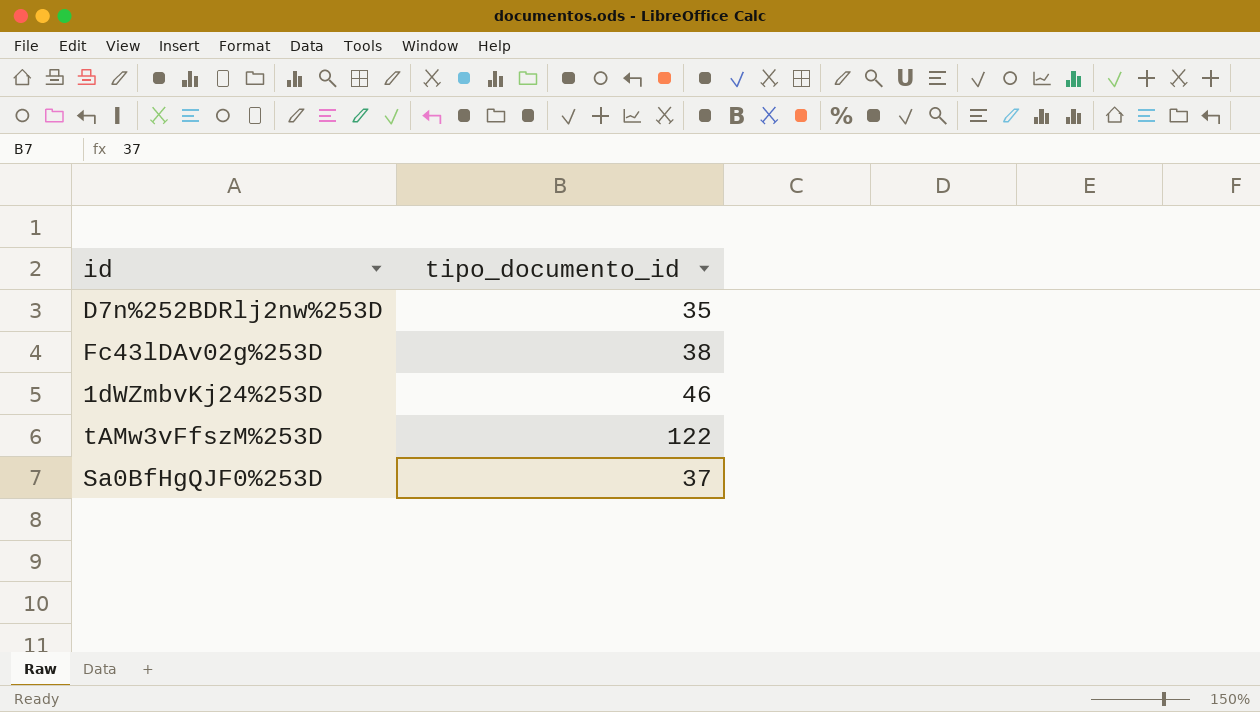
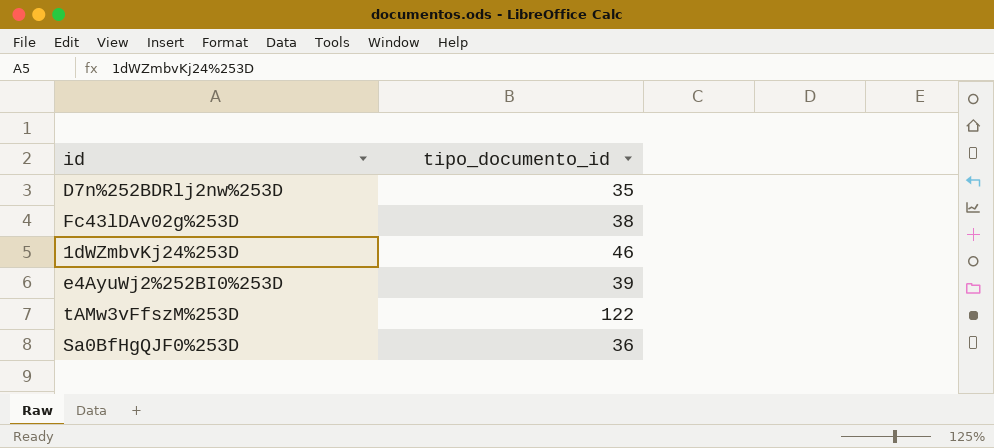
row e4AyuWj2%252BI0%253D: none -> 39
Sa0BfHgQJF0%253D | tipo_documento_id: 37 -> 36

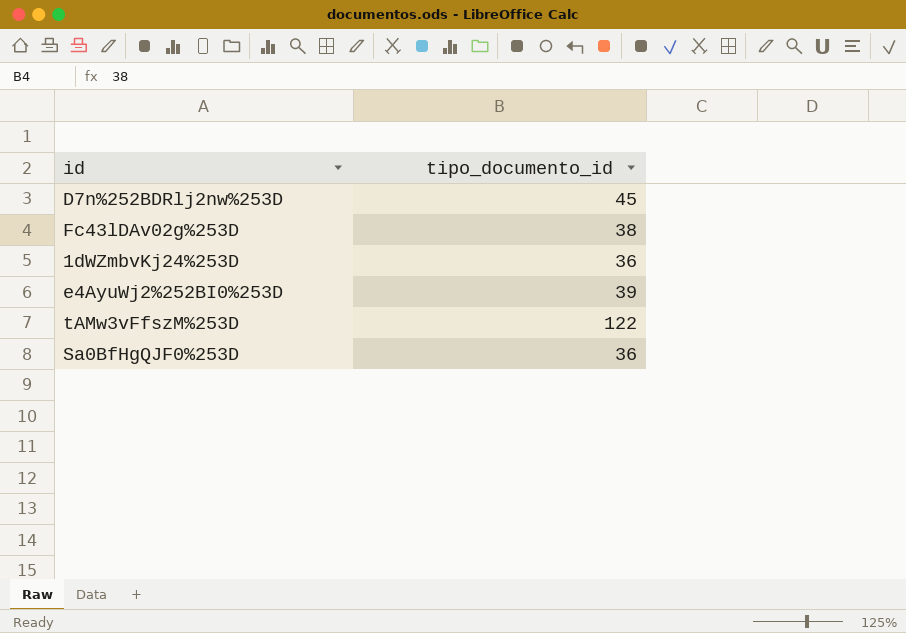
D7n%252BDRlj2nw%253D | tipo_documento_id: 35 -> 45
1dWZmbvKj24%253D | tipo_documento_id: 46 -> 36

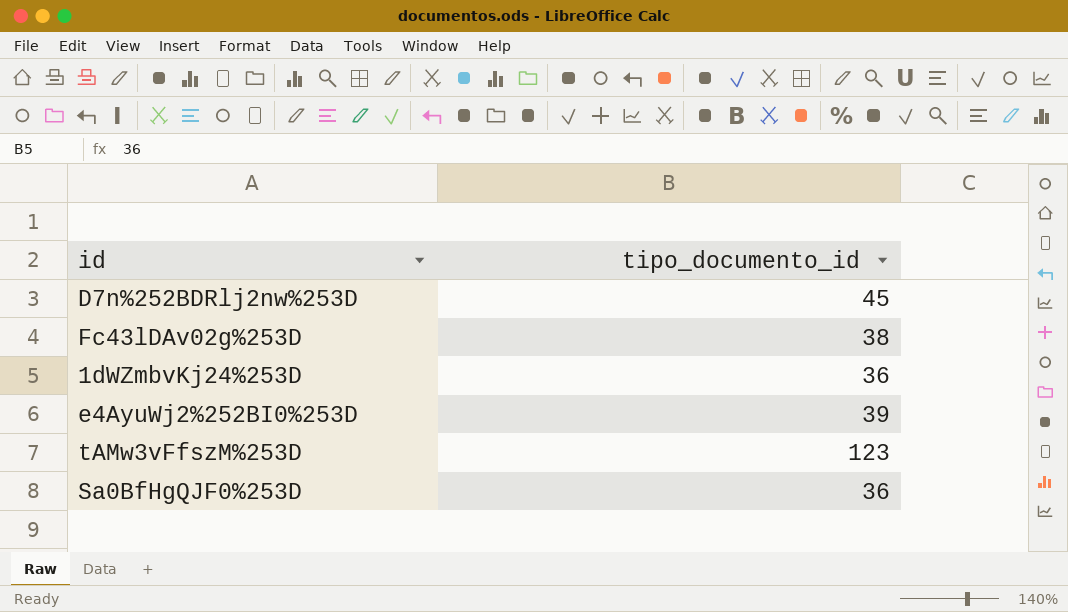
tAMw3vFfszM%253D | tipo_documento_id: 122 -> 123

